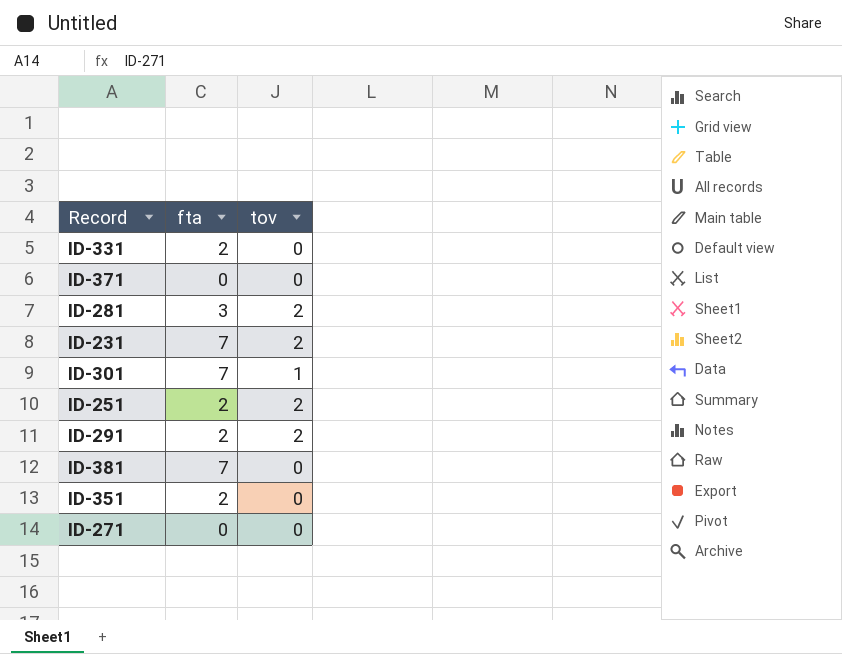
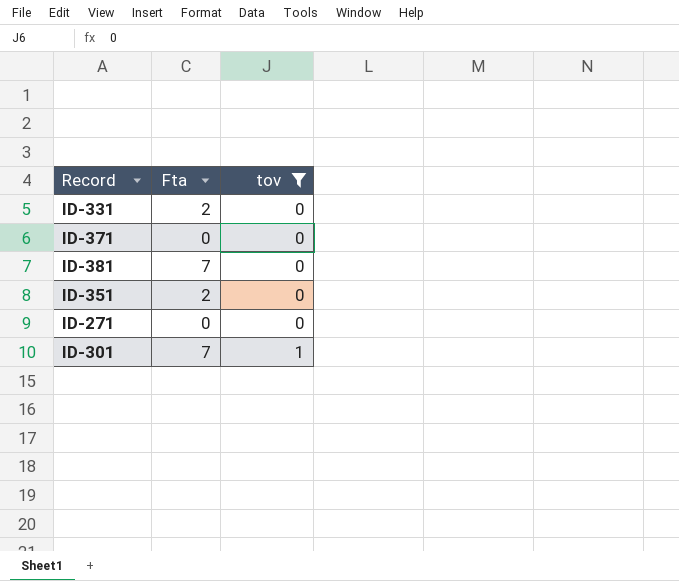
filter: none -> tov != 2
row order: none -> tov ascending
column name: fta -> Fta

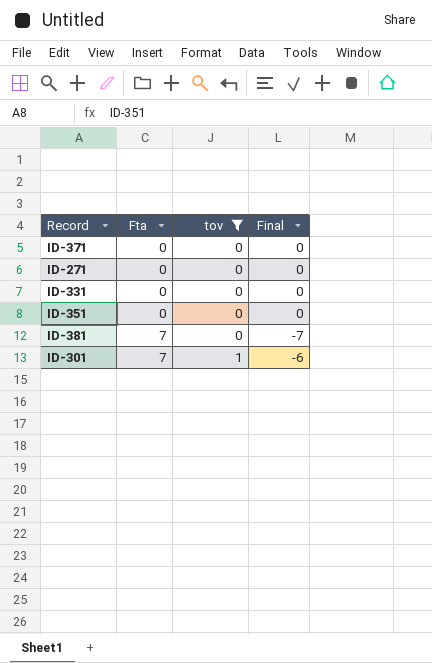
row order: tov ascending -> Fta ascending
column Final | formula: none -> [tov] - [Fta]
ID-331 | Fta: 2 -> 0
ID-351 | Fta: 2 -> 0

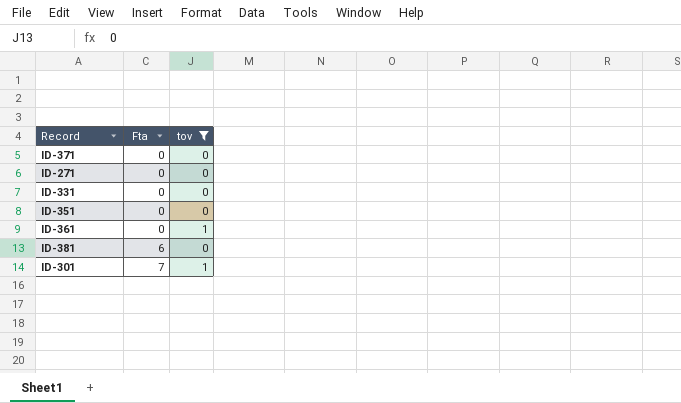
column Final | formula: [tov] - [Fta] -> none
row ID-361: none -> 0 | 1
ID-381 | Fta: 7 -> 6

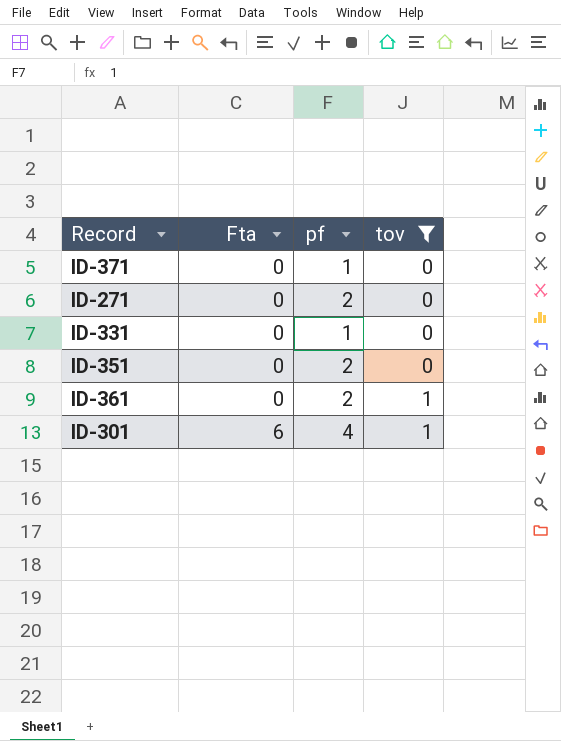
column pf | position: none -> 3
row ID-381: 6 | 0 -> none
ID-301 | Fta: 7 -> 6

